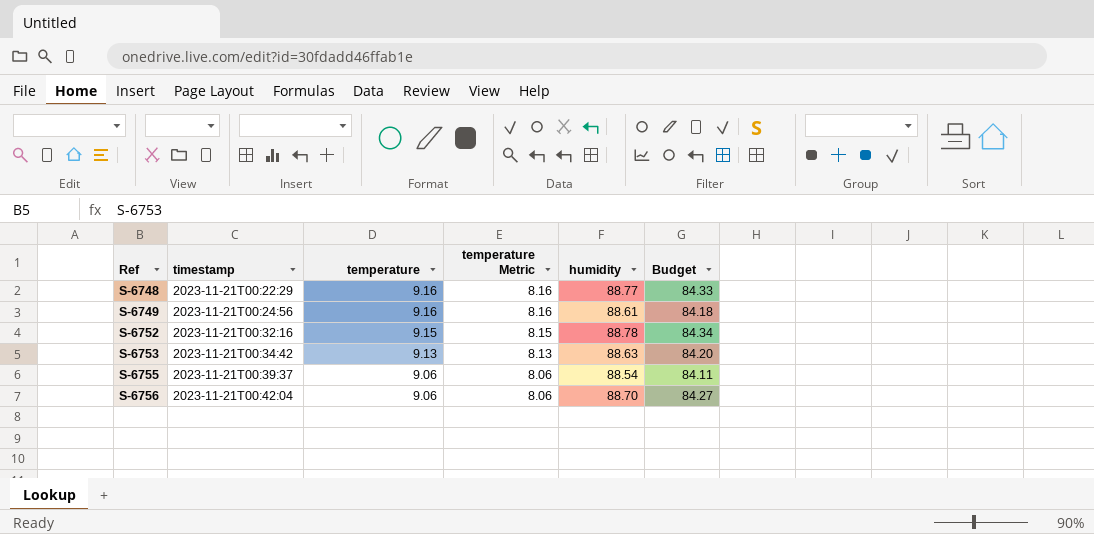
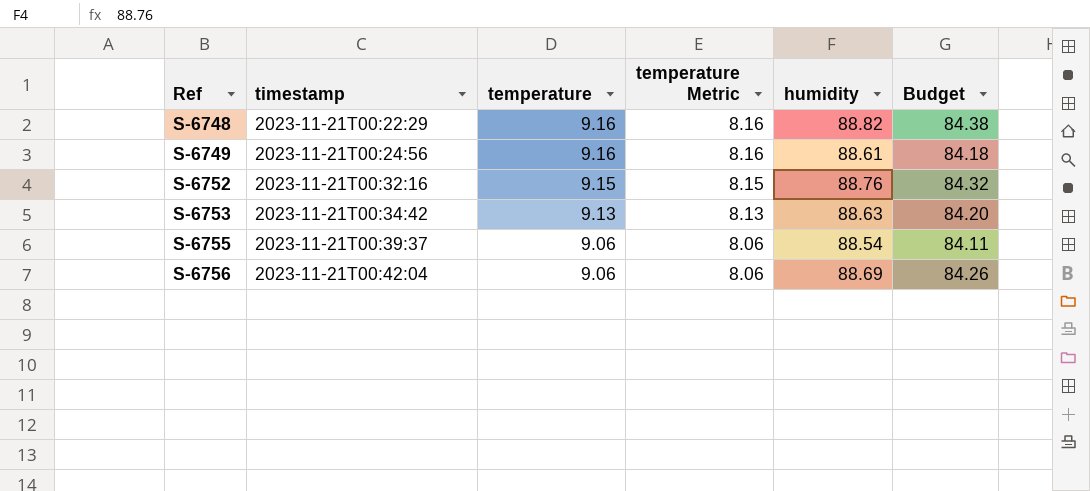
S-6748 | humidity: 88.77 -> 88.82
S-6748 | Budget: 84.33 -> 84.38
S-6752 | humidity: 88.78 -> 88.76
S-6752 | Budget: 84.34 -> 84.32
S-6756 | humidity: 88.70 -> 88.69
S-6756 | Budget: 84.27 -> 84.26

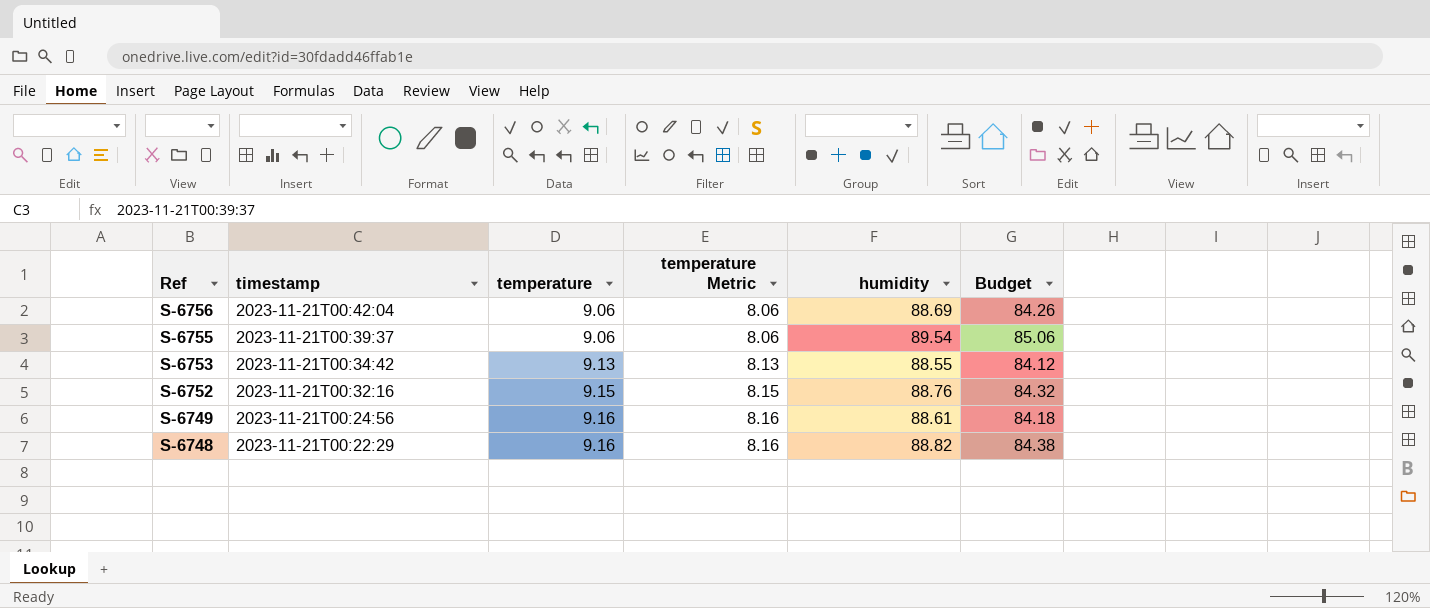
row order: Ref ascending -> Ref descending
S-6755 | humidity: 88.54 -> 89.54
S-6755 | Budget: 84.11 -> 85.06
S-6753 | humidity: 88.63 -> 88.55
S-6753 | Budget: 84.20 -> 84.12

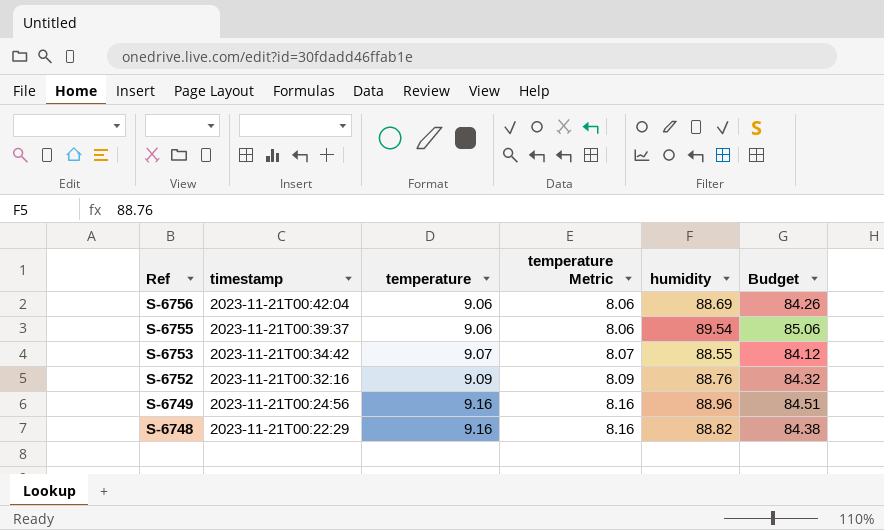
S-6753 | temperature: 9.13 -> 9.07
S-6753 | temperature Metric: 8.13 -> 8.07
S-6752 | temperature: 9.15 -> 9.09
S-6752 | temperature Metric: 8.15 -> 8.09
S-6749 | humidity: 88.61 -> 88.96
S-6749 | Budget: 84.18 -> 84.51

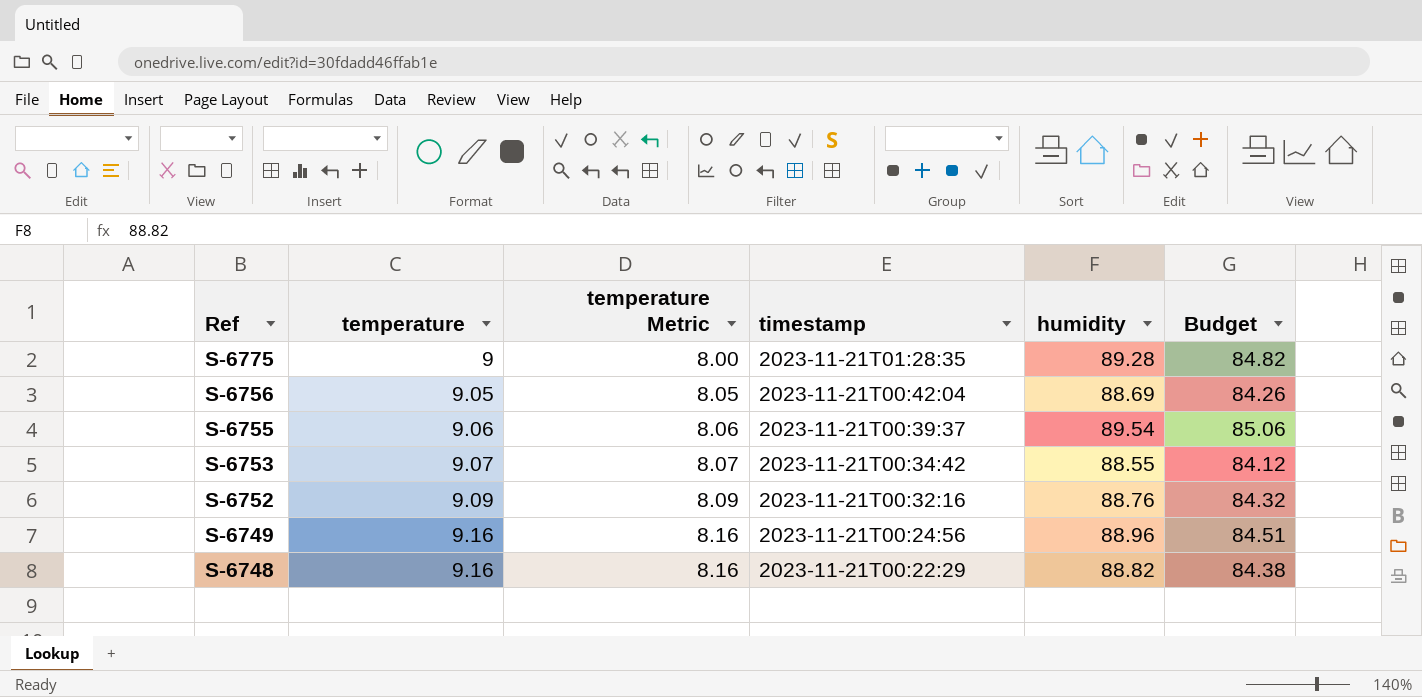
column timestamp | position: 2 -> 4
row S-6775: none -> 9 | 8.00 | 2023-11-21T01:28:35 | 89.28 | 84.82
S-6756 | temperature: 9.06 -> 9.05
S-6756 | temperature Metric: 8.06 -> 8.05

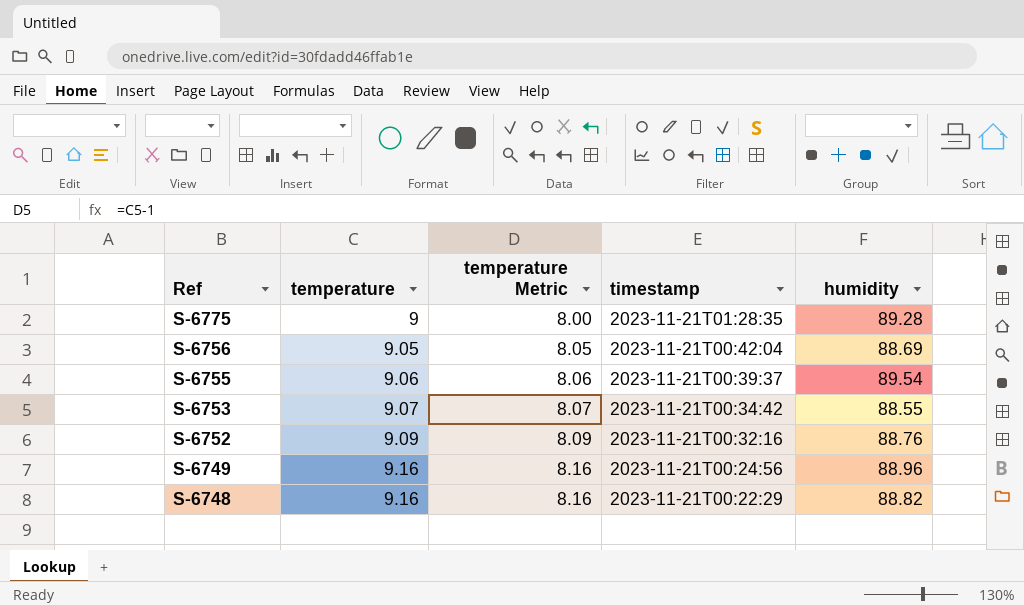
column Budget | formula: [humidity] * 0.95 -> none

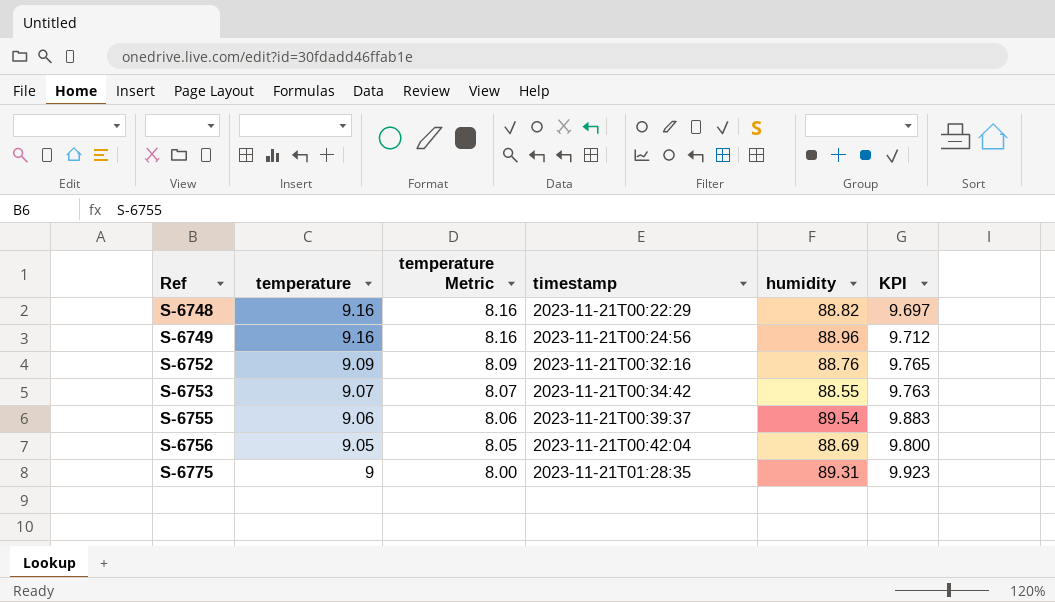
row order: Ref descending -> Ref ascending
column KPI | formula: none -> [humidity] / [temperature]
S-6775 | humidity: 89.28 -> 89.31

